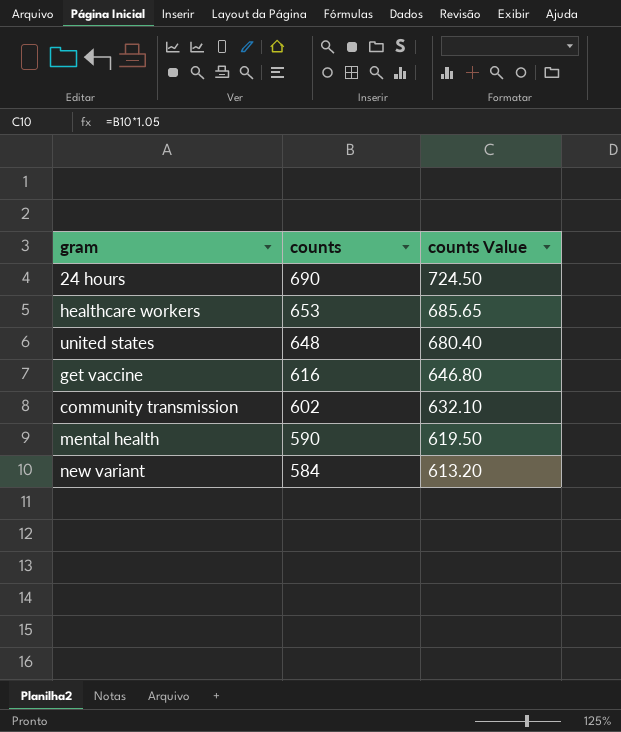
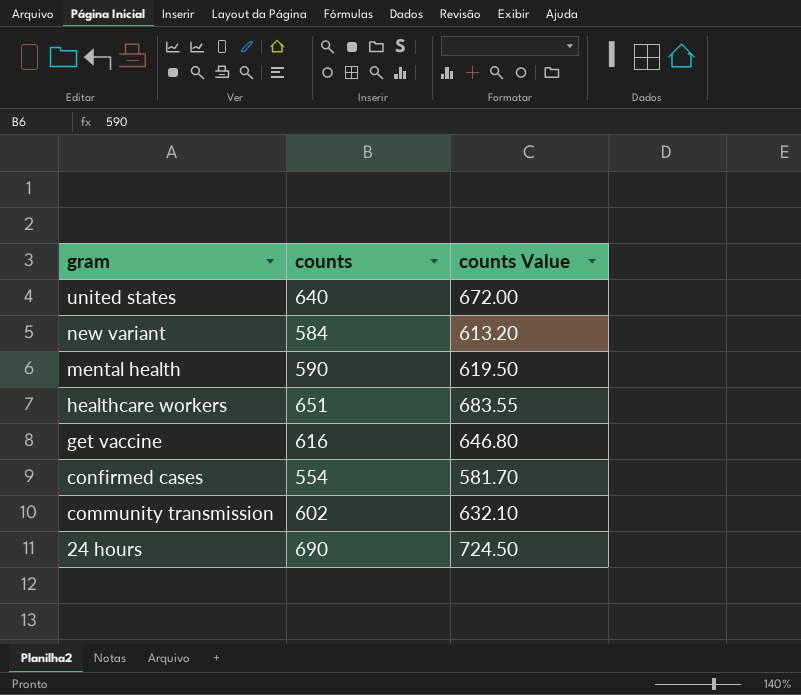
row order: counts descending -> gram descending
united states | counts: 648 -> 640
united states | counts Value: 680.40 -> 672.00
healthcare workers | counts: 653 -> 651
healthcare workers | counts Value: 685.65 -> 683.55
row confirmed cases: none -> 554 | 581.70

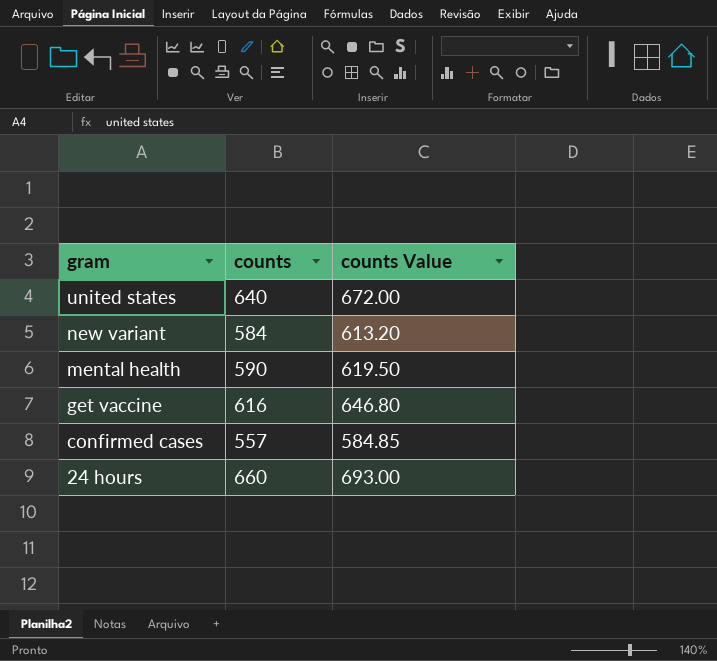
row healthcare workers: 651 | 683.55 -> none
row community transmission: 602 | 632.10 -> none
confirmed cases | counts: 554 -> 557
confirmed cases | counts Value: 581.70 -> 584.85
24 hours | counts: 690 -> 660
24 hours | counts Value: 724.50 -> 693.00

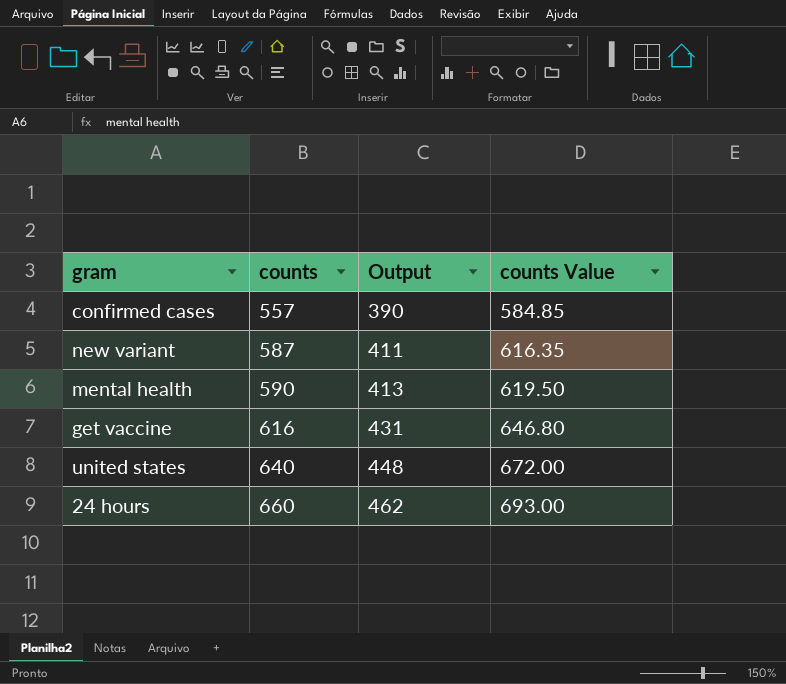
row order: gram descending -> counts ascending
column Output | formula: none -> [counts] * 0.7
new variant | counts: 584 -> 587
new variant | counts Value: 613.20 -> 616.35

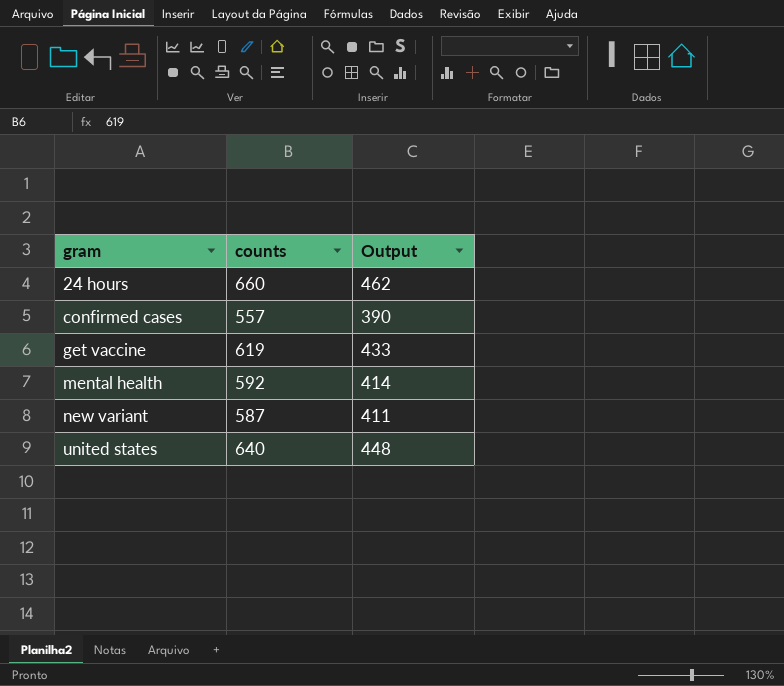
row order: counts ascending -> gram ascending
column counts Value | formula: [counts] * 1.05 -> none
get vaccine | counts: 616 -> 619
get vaccine | Output: 431 -> 433
mental health | counts: 590 -> 592
mental health | Output: 413 -> 414

